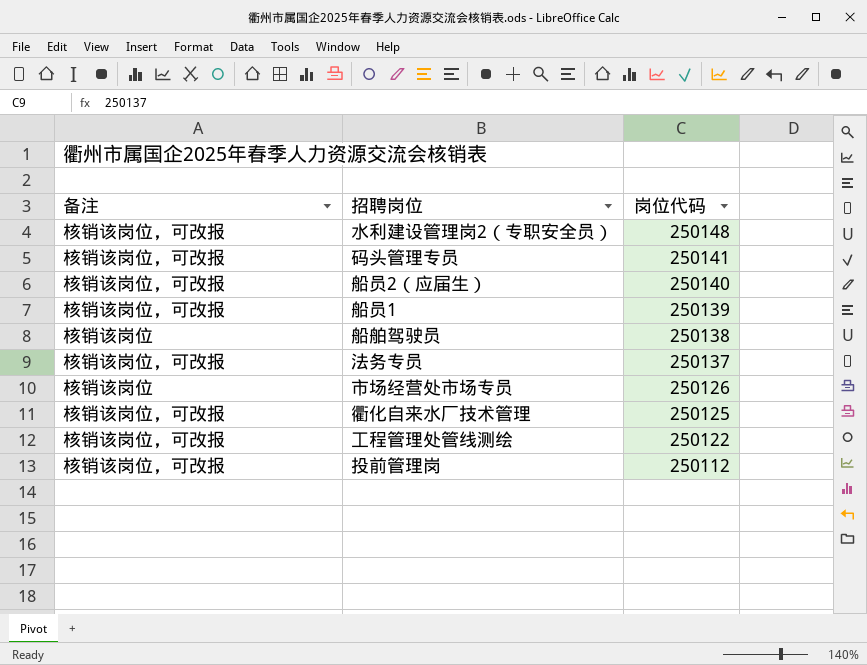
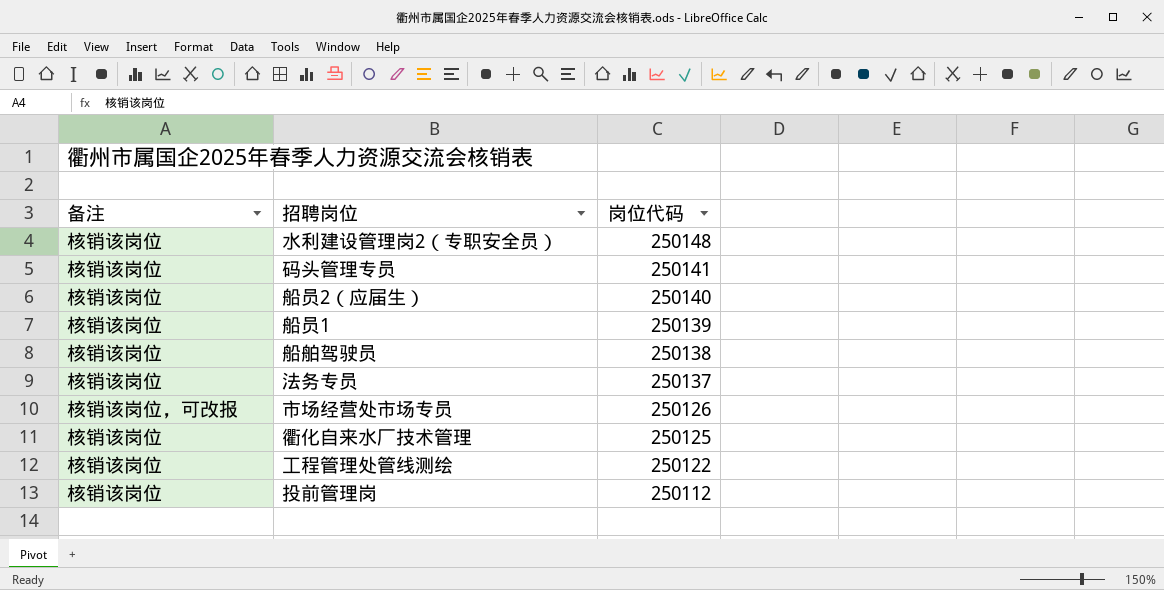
水利建设管理岗2（专职安全员） | 备注: 核销该岗位，可改报 -> 核销该岗位
码头管理专员 | 备注: 核销该岗位，可改报 -> 核销该岗位
船员2（应届生） | 备注: 核销该岗位，可改报 -> 核销该岗位
船员1 | 备注: 核销该岗位，可改报 -> 核销该岗位
法务专员 | 备注: 核销该岗位，可改报 -> 核销该岗位
市场经营处市场专员 | 备注: 核销该岗位 -> 核销该岗位，可改报
衢化自来水厂技术管理 | 备注: 核销该岗位，可改报 -> 核销该岗位
工程管理处管线测绘 | 备注: 核销该岗位，可改报 -> 核销该岗位
投前管理岗 | 备注: 核销该岗位，可改报 -> 核销该岗位

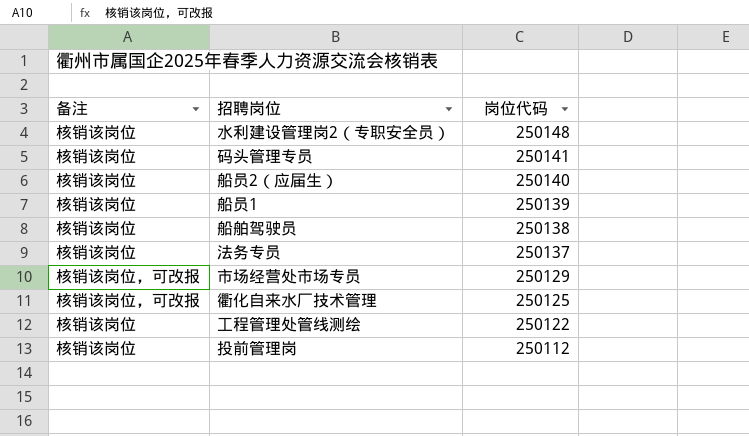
市场经营处市场专员 | 岗位代码: 250126 -> 250129
衢化自来水厂技术管理 | 备注: 核销该岗位 -> 核销该岗位，可改报

